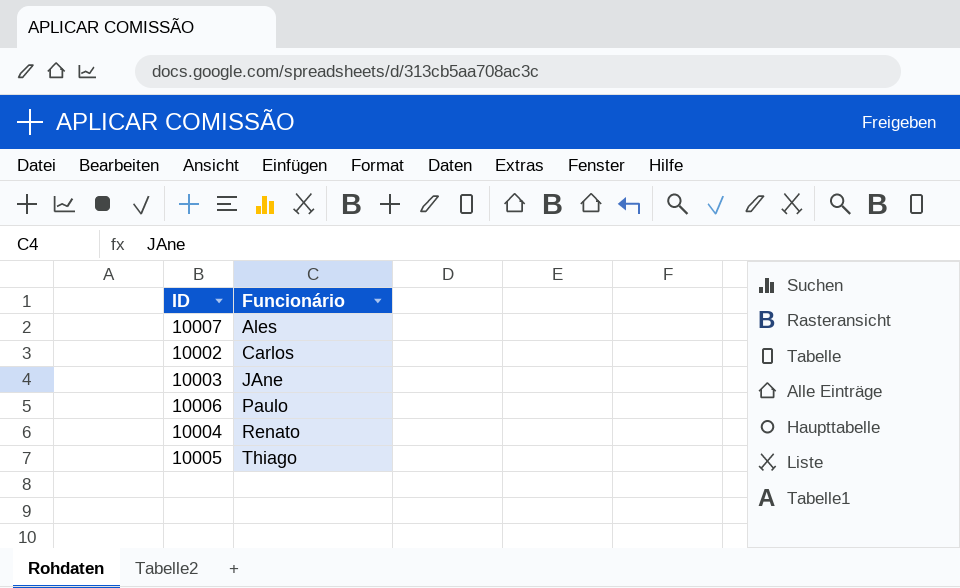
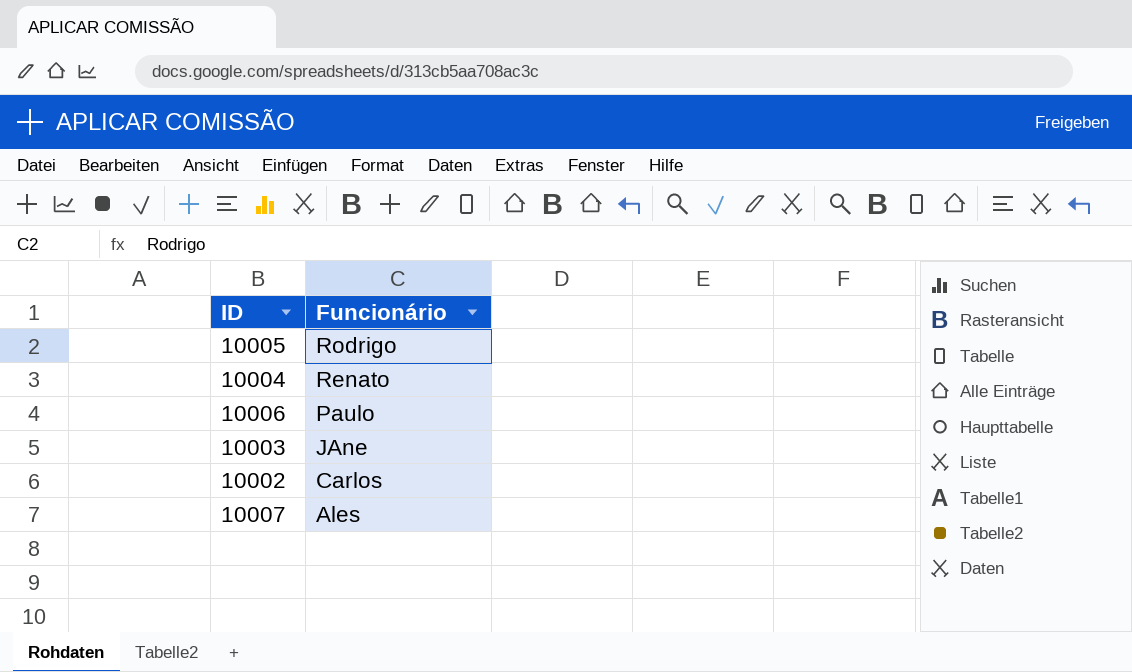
row order: Funcionário ascending -> Funcionário descending
10005 | Funcionário: Thiago -> Rodrigo

